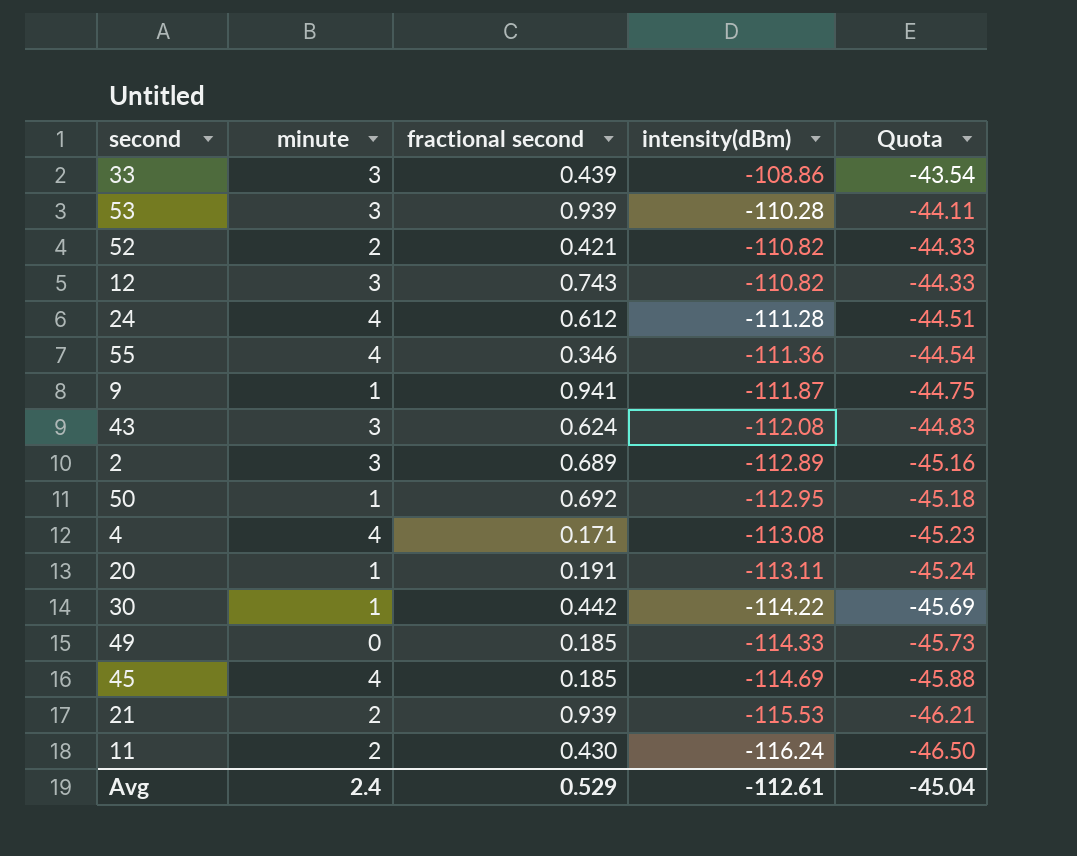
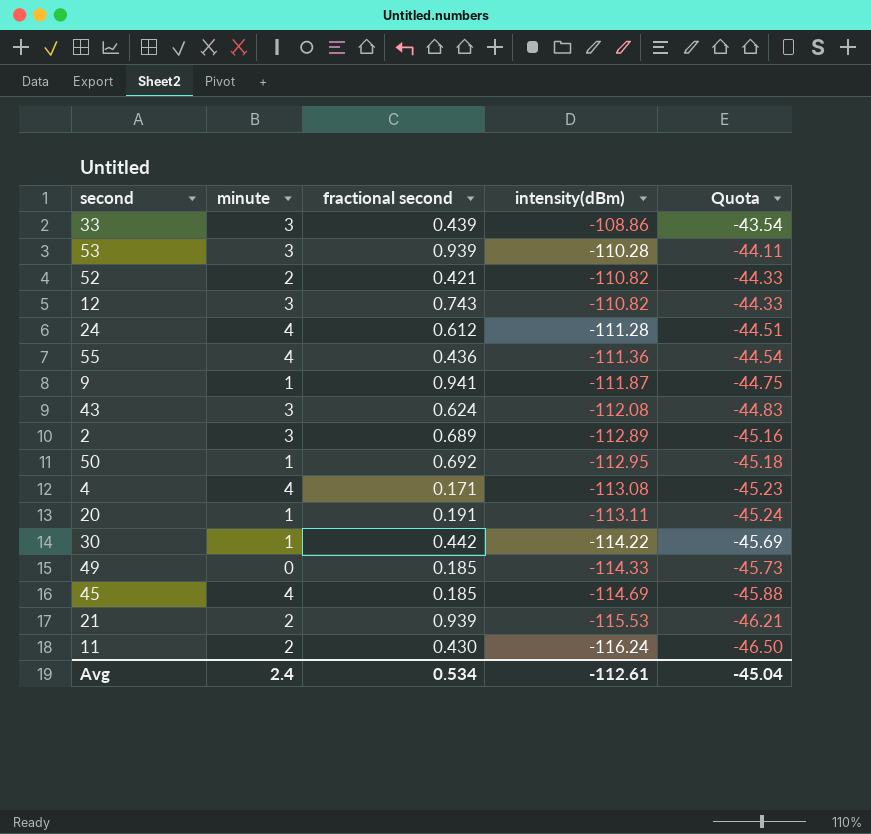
55 | fractional second: 0.346 -> 0.436
Avg | fractional second: 0.529 -> 0.534

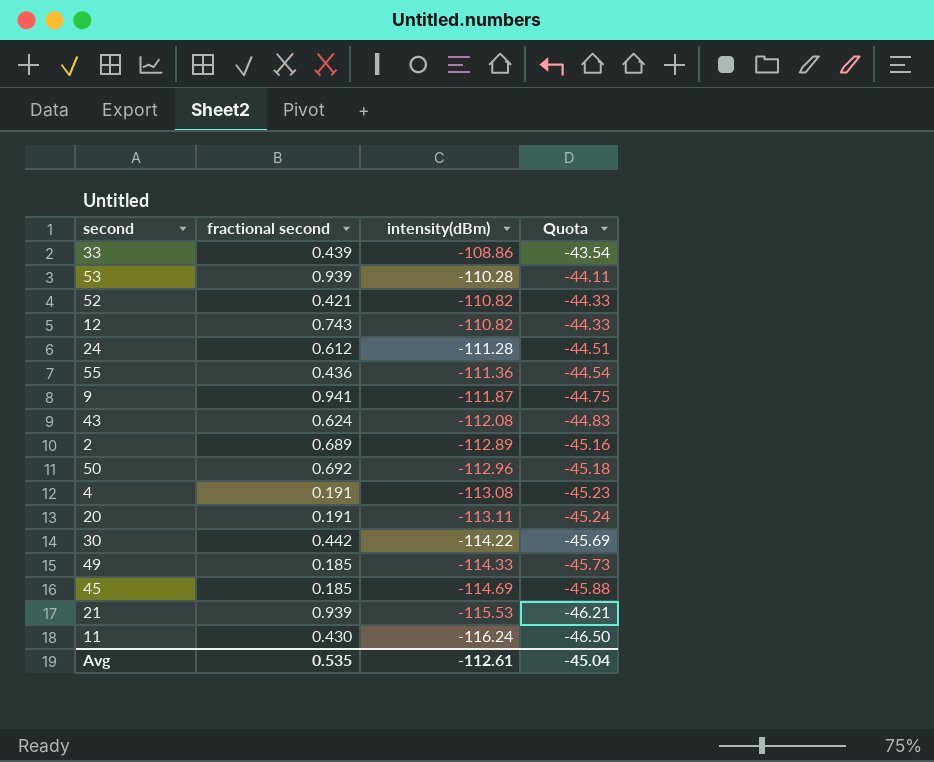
column minute | position: 2 -> none
50 | intensity(dBm): -112.95 -> -112.96
4 | fractional second: 0.171 -> 0.191
Avg | fractional second: 0.534 -> 0.535

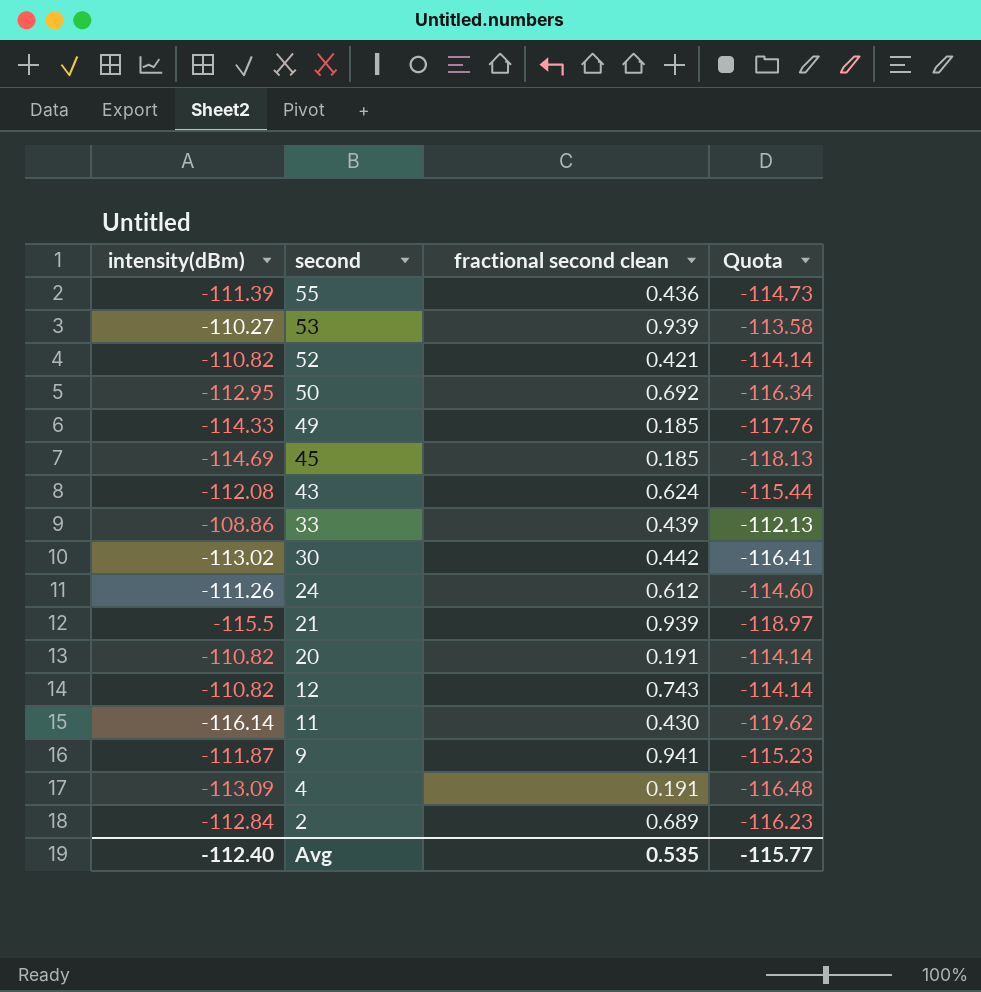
row order: intensity(dBm) descending -> second descending
column intensity(dBm) | position: 3 -> 1
column name: fractional second -> fractional second clean
column Quota | formula: [intensity(dBm)] * 0.4 -> [intensity(dBm)] * 1.03
55 | intensity(dBm): -111.36 -> -111.39
53 | intensity(dBm): -110.28 -> -110.27
50 | intensity(dBm): -112.96 -> -112.95
30 | intensity(dBm): -114.22 -> -113.02
24 | intensity(dBm): -111.28 -> -111.26
21 | intensity(dBm): -115.53 -> -115.5
20 | intensity(dBm): -113.11 -> -110.82
11 | intensity(dBm): -116.24 -> -116.14
4 | intensity(dBm): -113.08 -> -113.09
2 | intensity(dBm): -112.89 -> -112.84
Avg | intensity(dBm): -112.61 -> -112.40
Avg | Quota: -45.04 -> -115.77

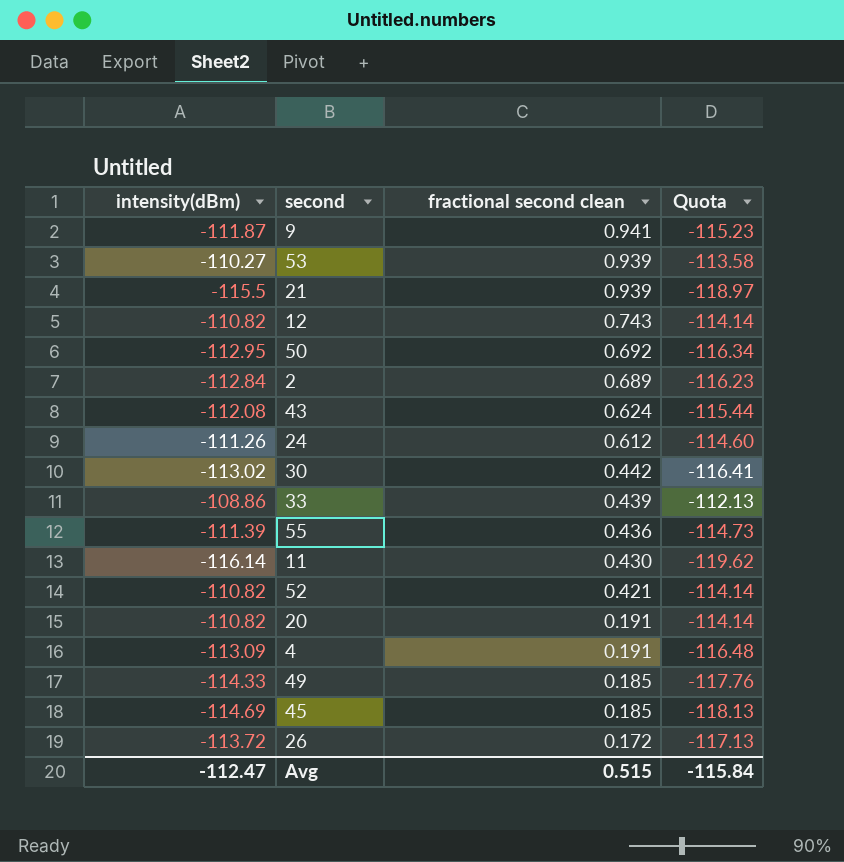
row order: second descending -> fractional second clean descending
row 26: none -> -113.72 | 0.172 | -117.13
Avg | intensity(dBm): -112.40 -> -112.47
Avg | fractional second clean: 0.535 -> 0.515
Avg | Quota: -115.77 -> -115.84

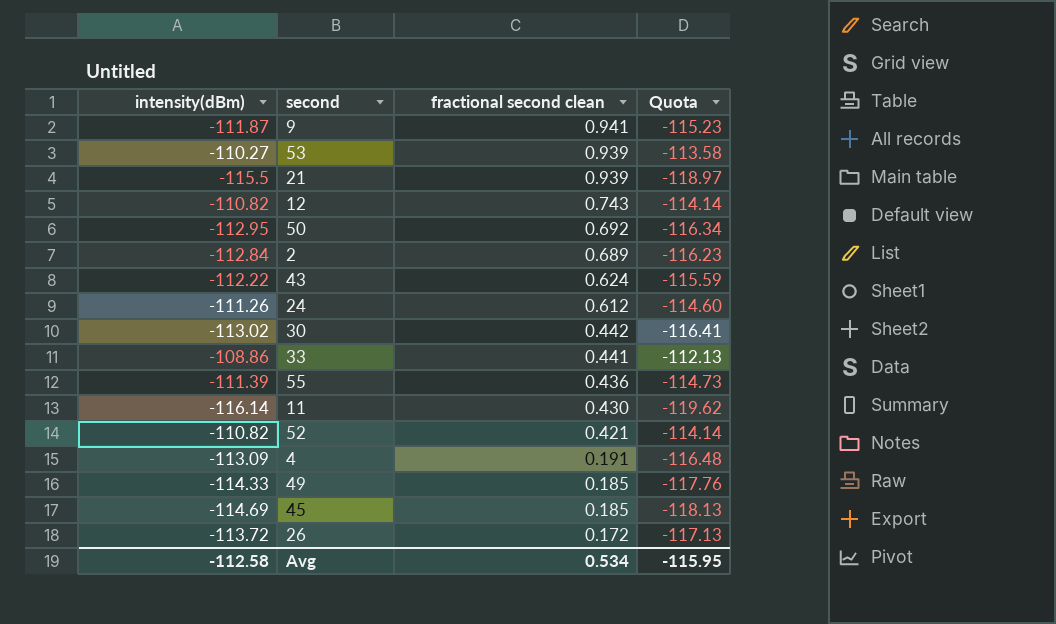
row 20: -110.82 | 0.191 | -114.14 -> none
43 | intensity(dBm): -112.08 -> -112.22
43 | Quota: -115.44 -> -115.59
33 | fractional second clean: 0.439 -> 0.441
Avg | intensity(dBm): -112.47 -> -112.58
Avg | fractional second clean: 0.515 -> 0.534
Avg | Quota: -115.84 -> -115.95

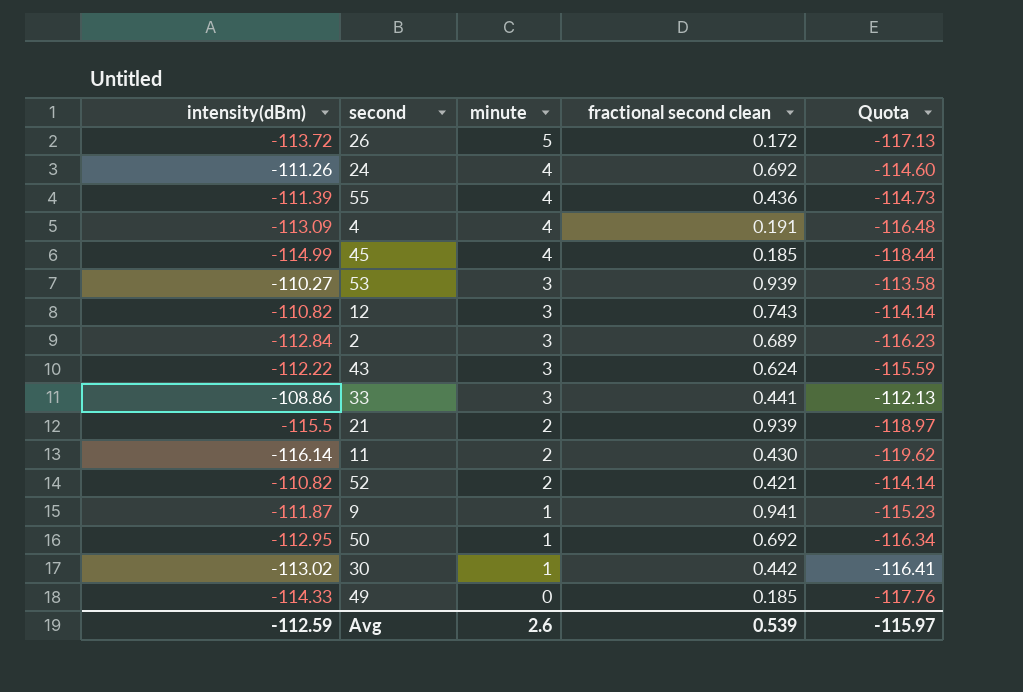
row order: fractional second clean descending -> minute descending
column minute | position: none -> 3
24 | fractional second clean: 0.612 -> 0.692
45 | intensity(dBm): -114.69 -> -114.99
45 | Quota: -118.13 -> -118.44
Avg | intensity(dBm): -112.58 -> -112.59
Avg | fractional second clean: 0.534 -> 0.539
Avg | Quota: -115.95 -> -115.97

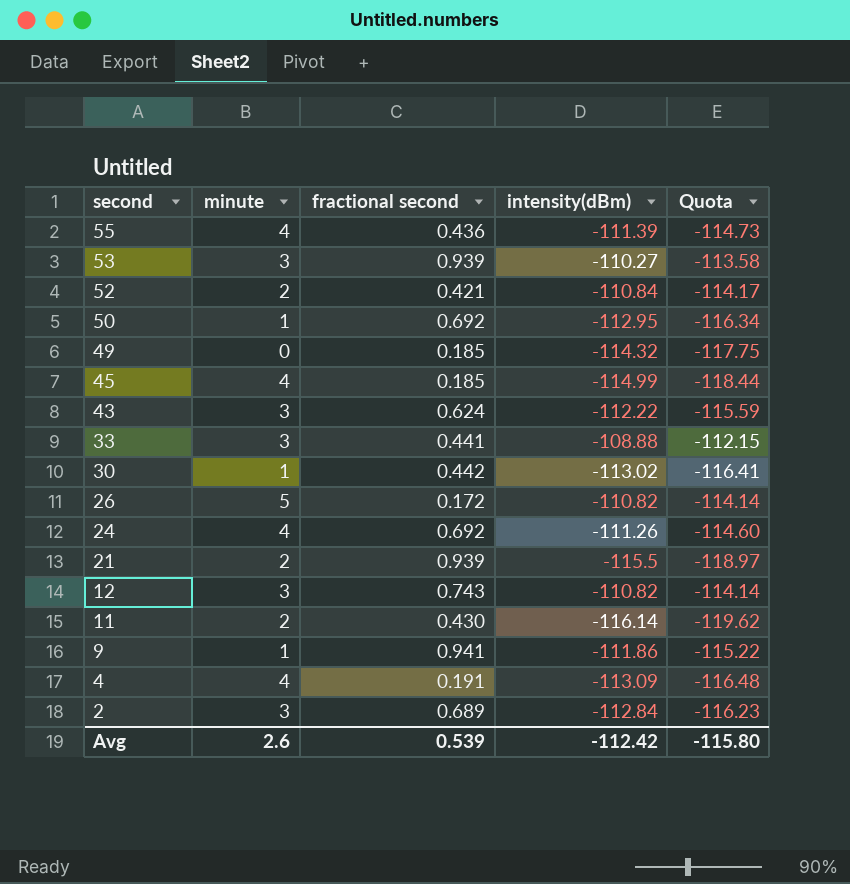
row order: minute descending -> second descending
column name: fractional second clean -> fractional second
column intensity(dBm) | position: 1 -> 4
52 | intensity(dBm): -110.82 -> -110.84
52 | Quota: -114.14 -> -114.17
49 | intensity(dBm): -114.33 -> -114.32
49 | Quota: -117.76 -> -117.75
33 | intensity(dBm): -108.86 -> -108.88
33 | Quota: -112.13 -> -112.15
26 | intensity(dBm): -113.72 -> -110.82
26 | Quota: -117.13 -> -114.14
9 | intensity(dBm): -111.87 -> -111.86
9 | Quota: -115.23 -> -115.22
Avg | intensity(dBm): -112.59 -> -112.42
Avg | Quota: -115.97 -> -115.80

